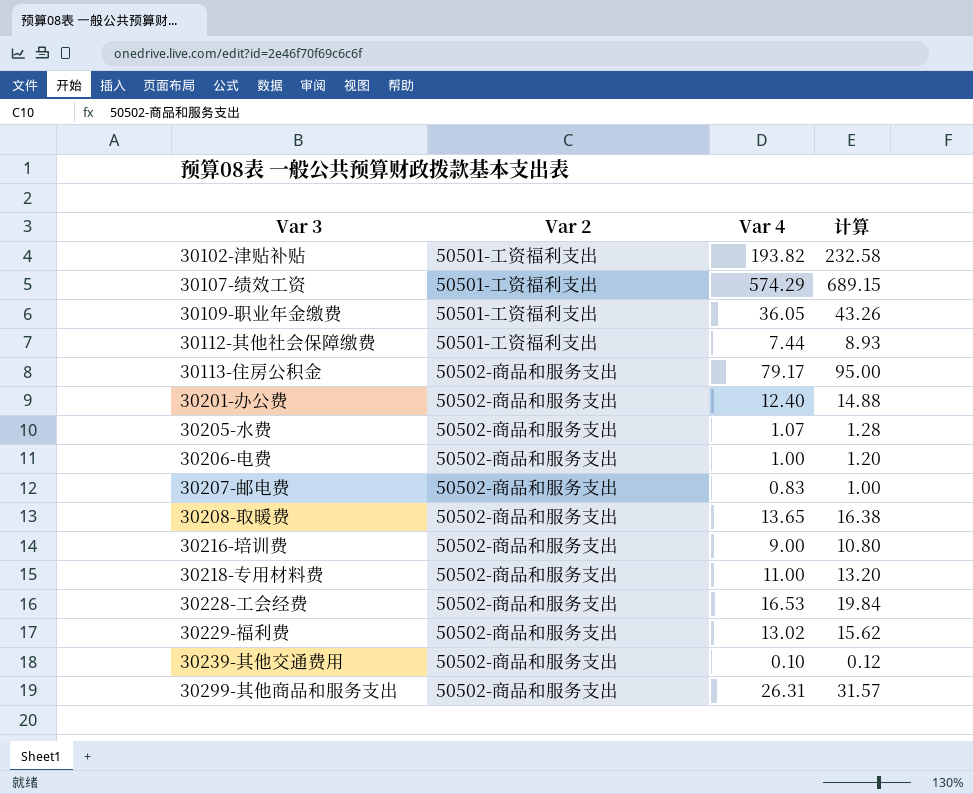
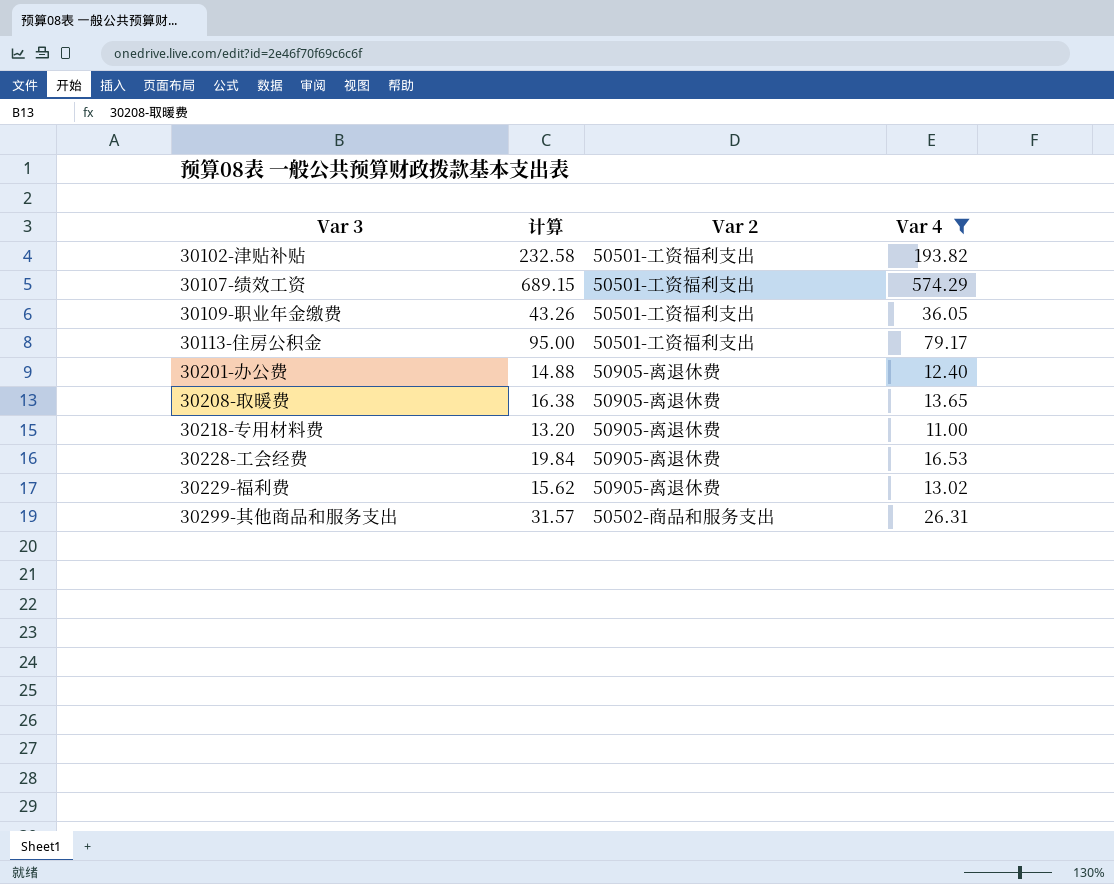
filter: none -> Var 4 >= 11.00
column 计算 | position: 4 -> 2
30113-住房公积金 | Var 2: 50502-商品和服务支出 -> 50501-工资福利支出
30201-办公费 | Var 2: 50502-商品和服务支出 -> 50905-离退休费
30208-取暖费 | Var 2: 50502-商品和服务支出 -> 50905-离退休费
30218-专用材料费 | Var 2: 50502-商品和服务支出 -> 50905-离退休费
30228-工会经费 | Var 2: 50502-商品和服务支出 -> 50905-离退休费
30229-福利费 | Var 2: 50502-商品和服务支出 -> 50905-离退休费

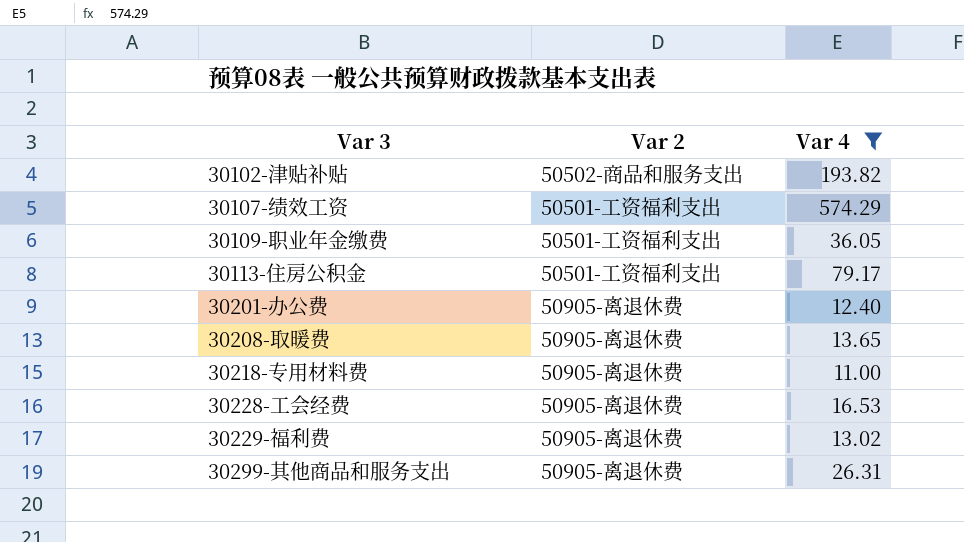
column 计算 | formula: [Var 4] * 1.2 -> none
30102-津贴补贴 | Var 2: 50501-工资福利支出 -> 50502-商品和服务支出
30299-其他商品和服务支出 | Var 2: 50502-商品和服务支出 -> 50905-离退休费

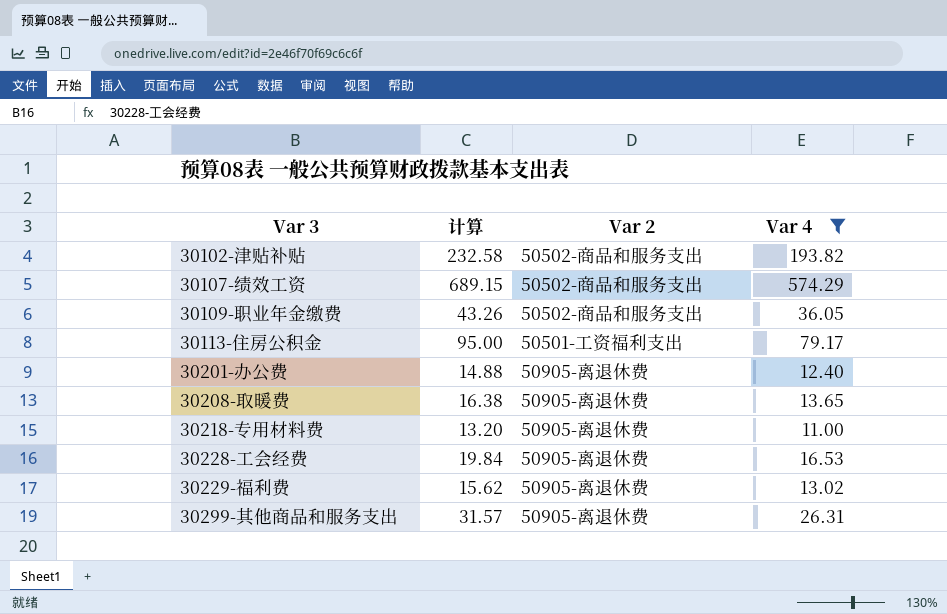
column 计算 | formula: none -> [Var 4] * 1.2
30107-绩效工资 | Var 2: 50501-工资福利支出 -> 50502-商品和服务支出
30109-职业年金缴费 | Var 2: 50501-工资福利支出 -> 50502-商品和服务支出

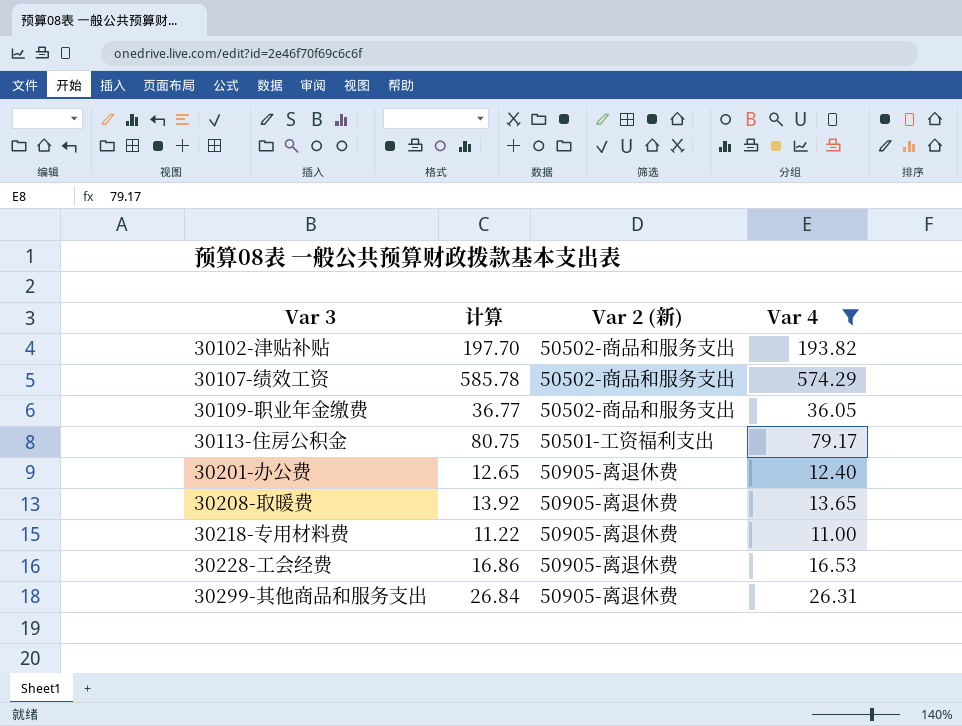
column 计算 | formula: [Var 4] * 1.2 -> [Var 4] * 1.02
column name: Var 2 -> Var 2 (新)
row 30229-福利费: 15.62 | 50905-离退休费 | 13.02 -> none

